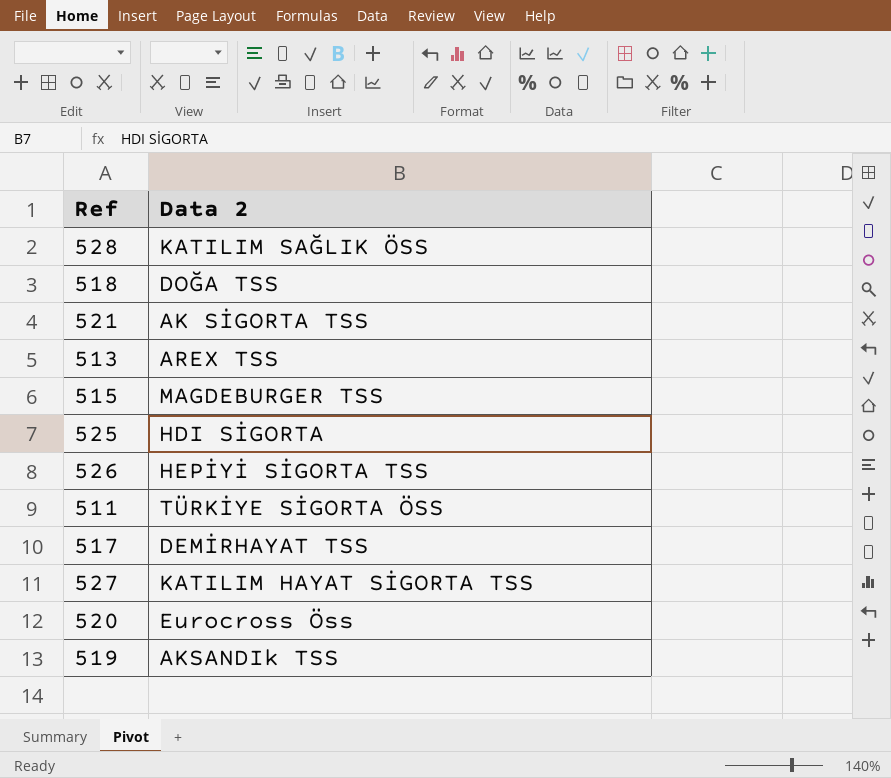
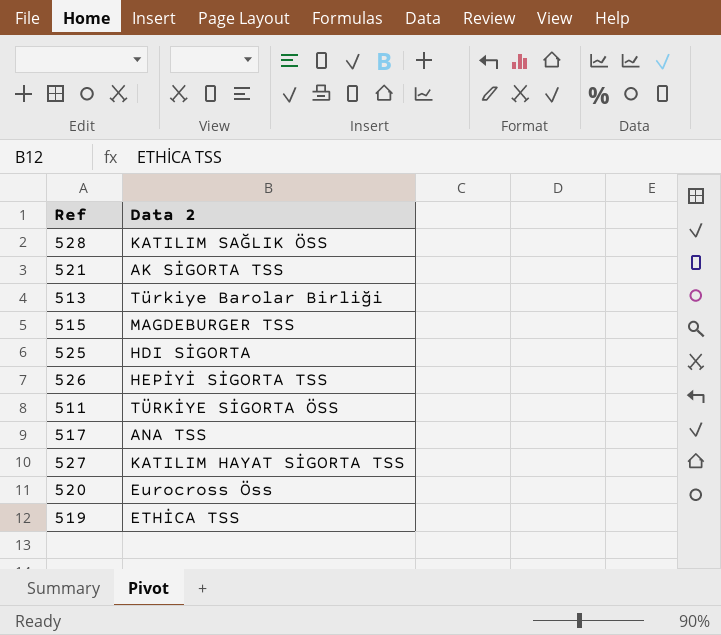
row 518: DOĞA TSS -> none
513 | Data 2: AREX TSS -> Türkiye Barolar Birliği
517 | Data 2: DEMİRHAYAT TSS -> ANA TSS
519 | Data 2: AKSANDIk TSS -> ETHİCA TSS

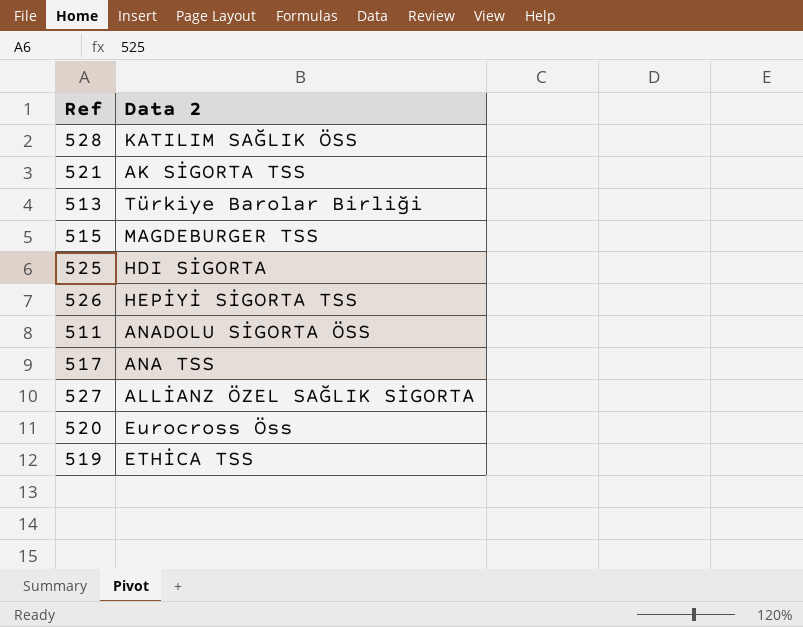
511 | Data 2: TÜRKİYE SİGORTA ÖSS -> ANADOLU SİGORTA ÖSS
527 | Data 2: KATILIM HAYAT SİGORTA TSS -> ALLİANZ ÖZEL SAĞLIK SİGORTA

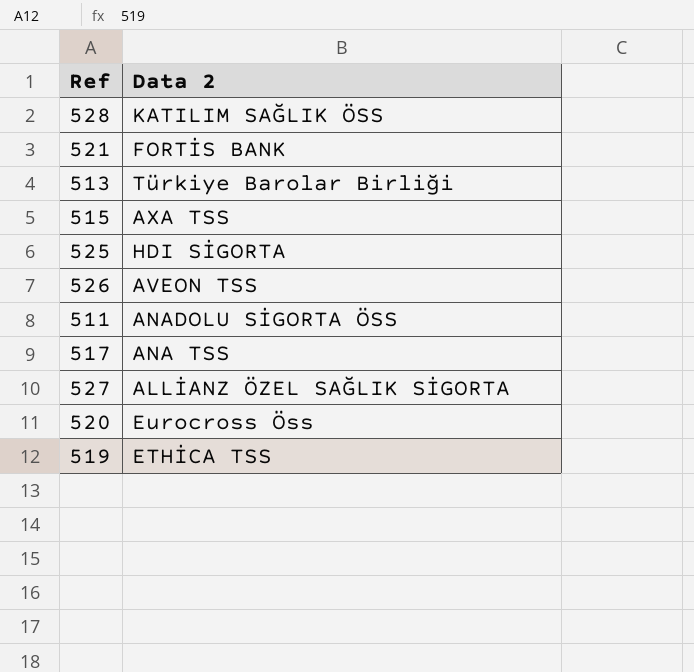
521 | Data 2: AK SİGORTA TSS -> FORTİS BANK
515 | Data 2: MAGDEBURGER TSS -> AXA TSS
526 | Data 2: HEPİYİ SİGORTA TSS -> AVEON TSS

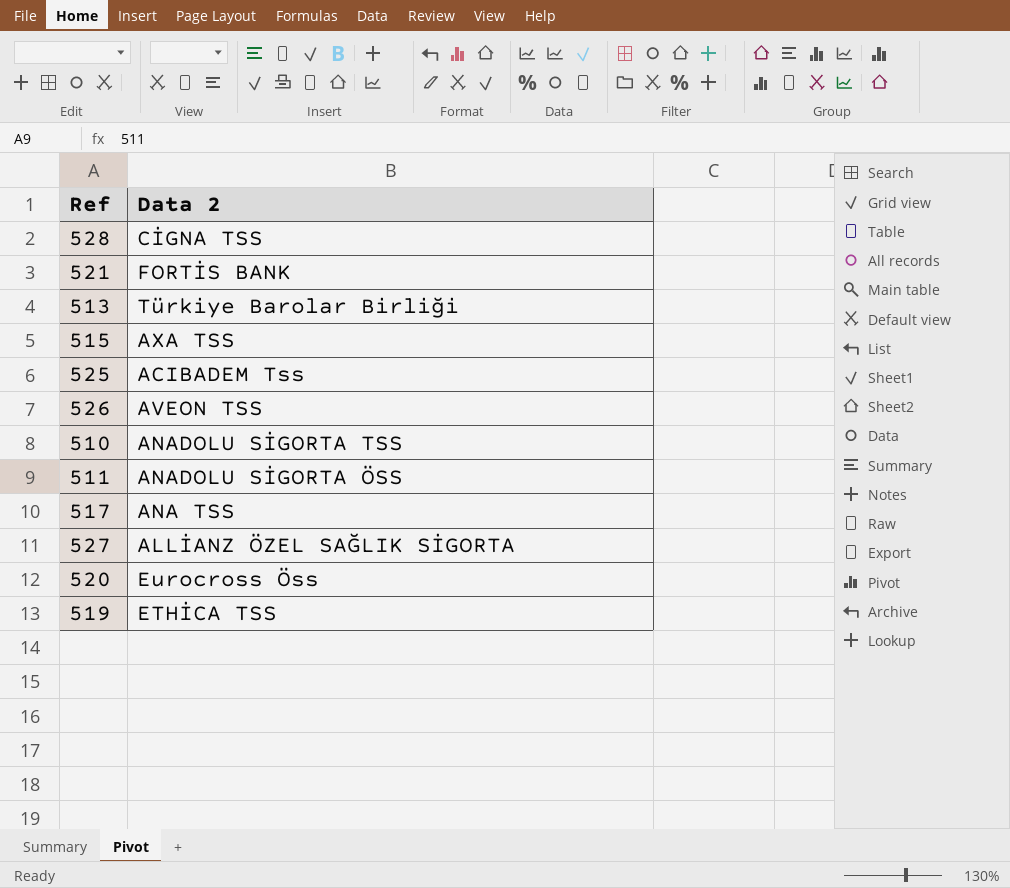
528 | Data 2: KATILIM SAĞLIK ÖSS -> CİGNA TSS
525 | Data 2: HDI SİGORTA -> ACIBADEM Tss
row 510: none -> ANADOLU SİGORTA TSS

